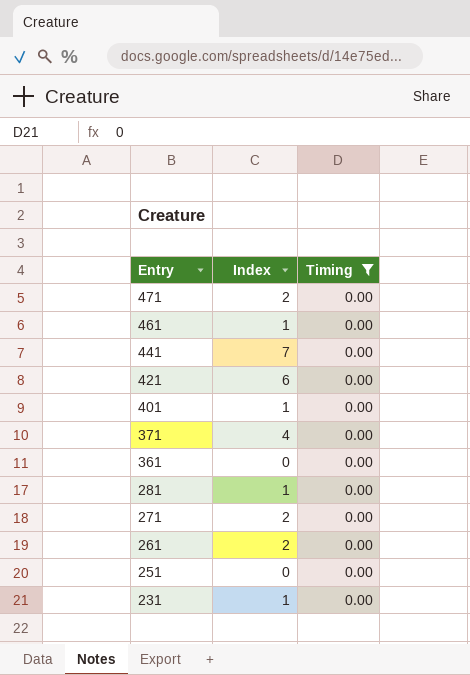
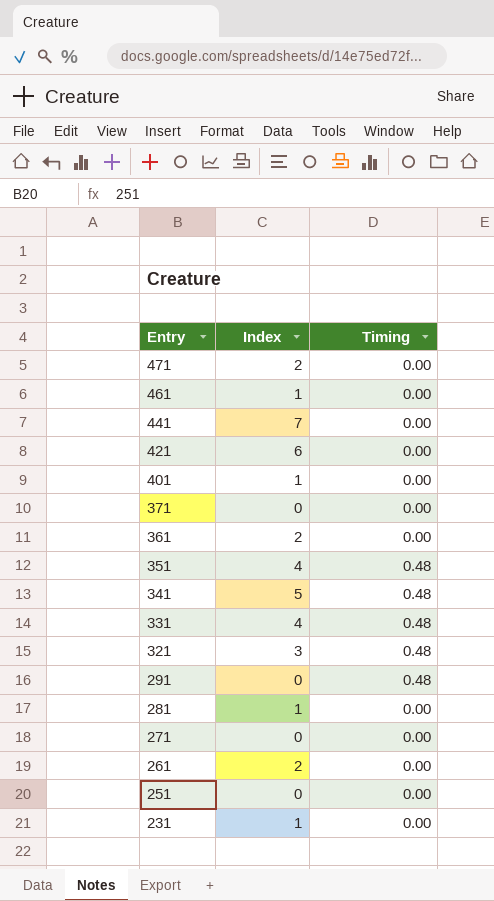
filter: Timing = 0.00 -> none
371 | Index: 4 -> 0
361 | Index: 0 -> 2
271 | Index: 2 -> 0

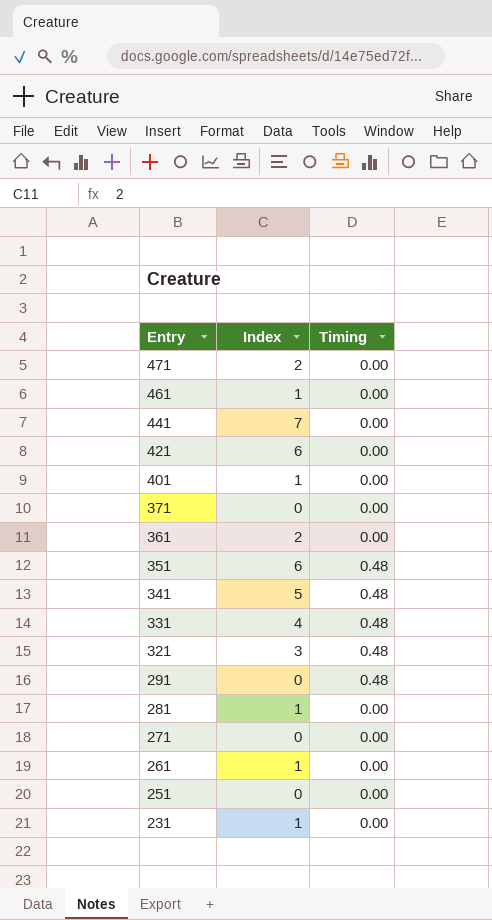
351 | Index: 4 -> 6
261 | Index: 2 -> 1

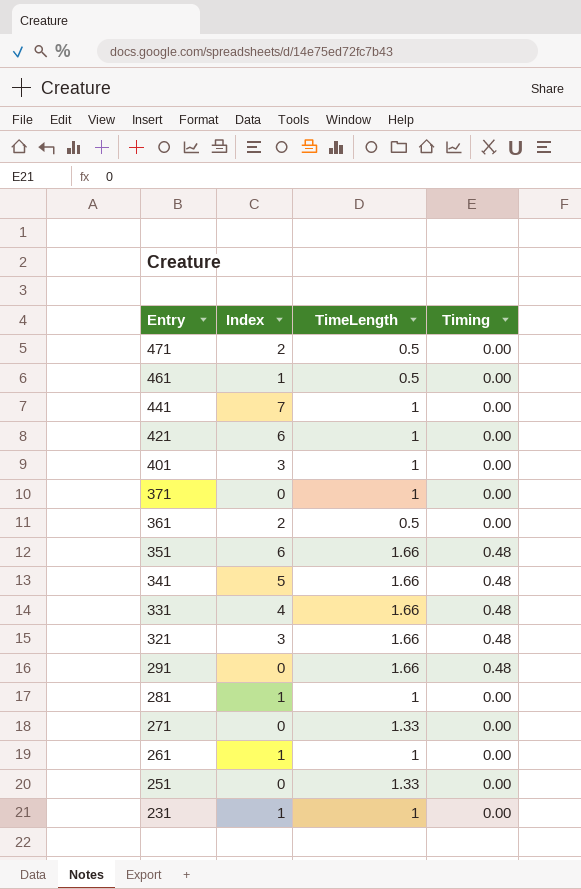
column TimeLength | position: none -> 3
401 | Index: 1 -> 3

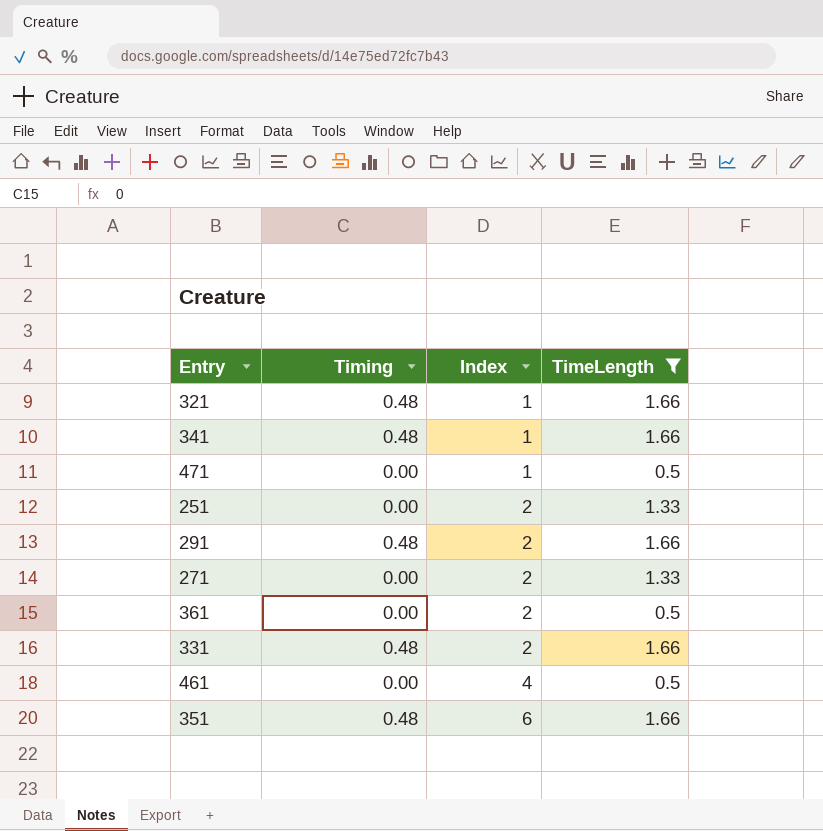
filter: none -> TimeLength != 1
row order: Entry descending -> Index ascending
column Timing | position: 4 -> 2
321 | Index: 3 -> 1
341 | Index: 5 -> 1
471 | Index: 2 -> 1
251 | Index: 0 -> 2
291 | Index: 0 -> 2
271 | Index: 0 -> 2
331 | Index: 4 -> 2
461 | Index: 1 -> 4

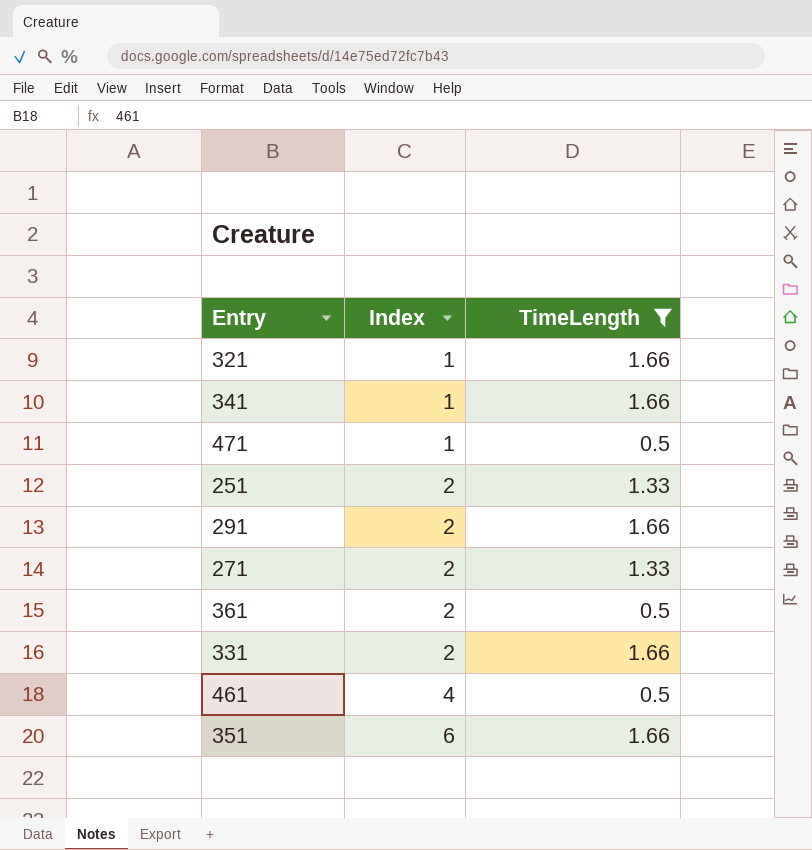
column Timing | position: 2 -> none

